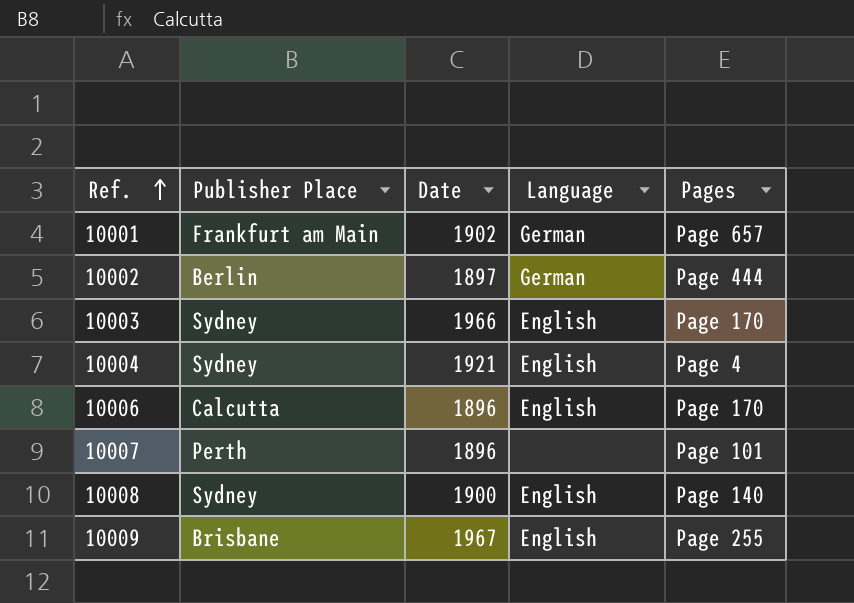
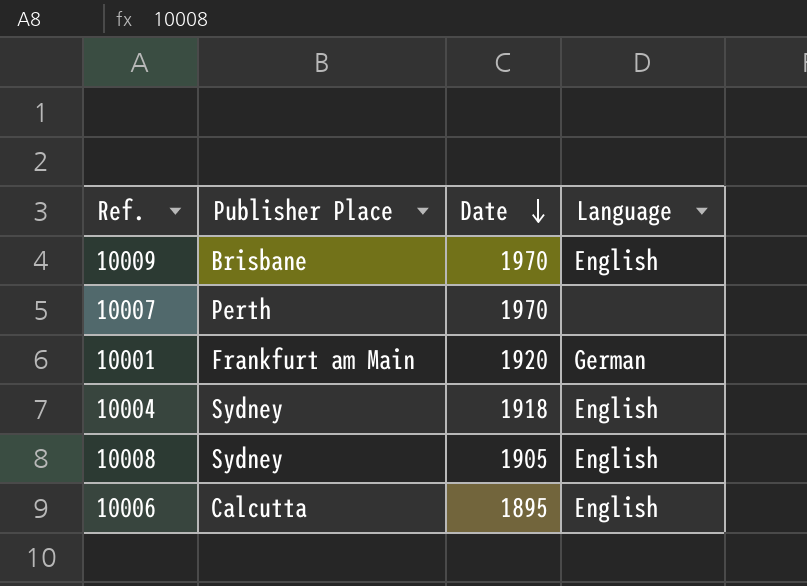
row order: Ref. ascending -> Date descending
column Pages | position: 5 -> none
row 10002: Berlin | 1897 | German | Page 444 -> none
row 10003: Sydney | 1966 | English | Page 170 -> none
10009 | Date: 1967 -> 1970
10007 | Date: 1896 -> 1970
10001 | Date: 1902 -> 1920
10004 | Date: 1921 -> 1918
10008 | Date: 1900 -> 1905
10006 | Date: 1896 -> 1895

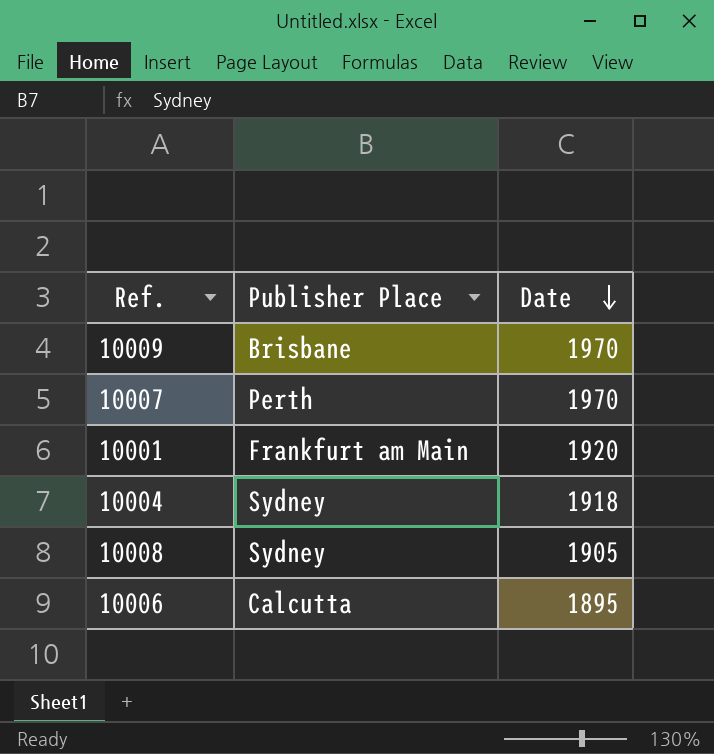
column Language | position: 4 -> none

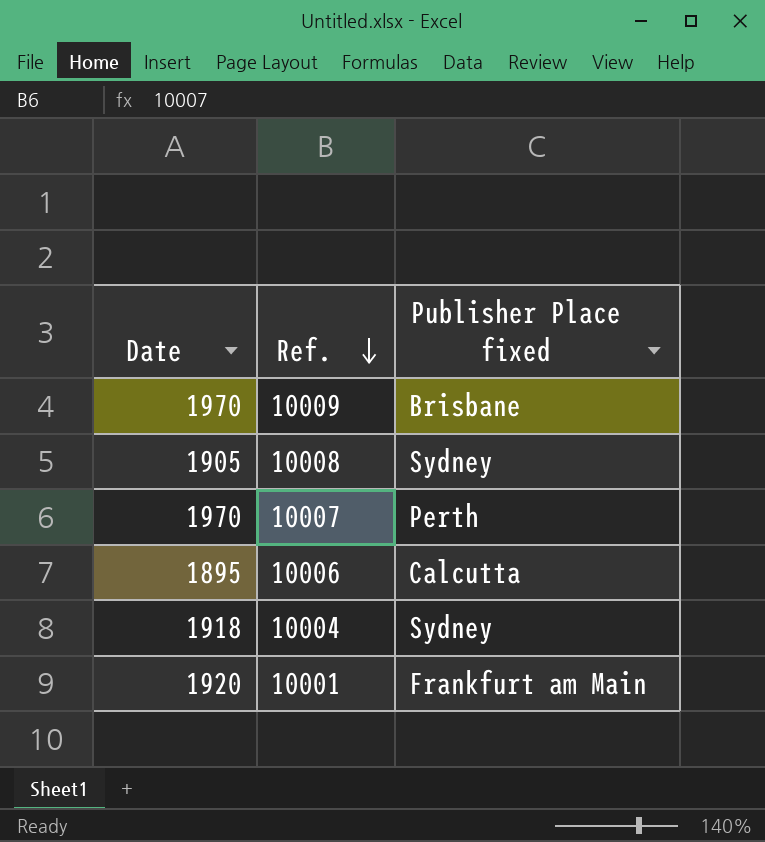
row order: Date descending -> Ref. descending
column Date | position: 3 -> 1
column name: Publisher Place -> Publisher Place fixed

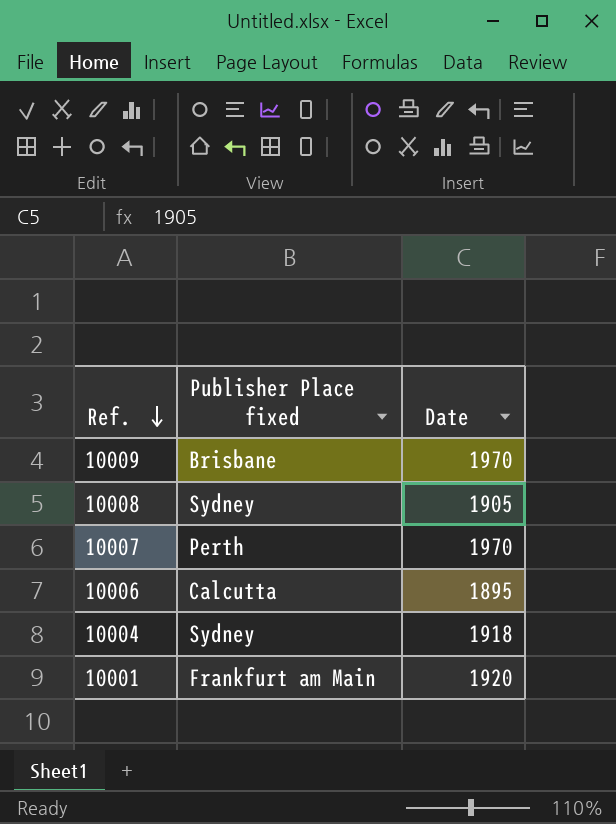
column Date | position: 1 -> 3

